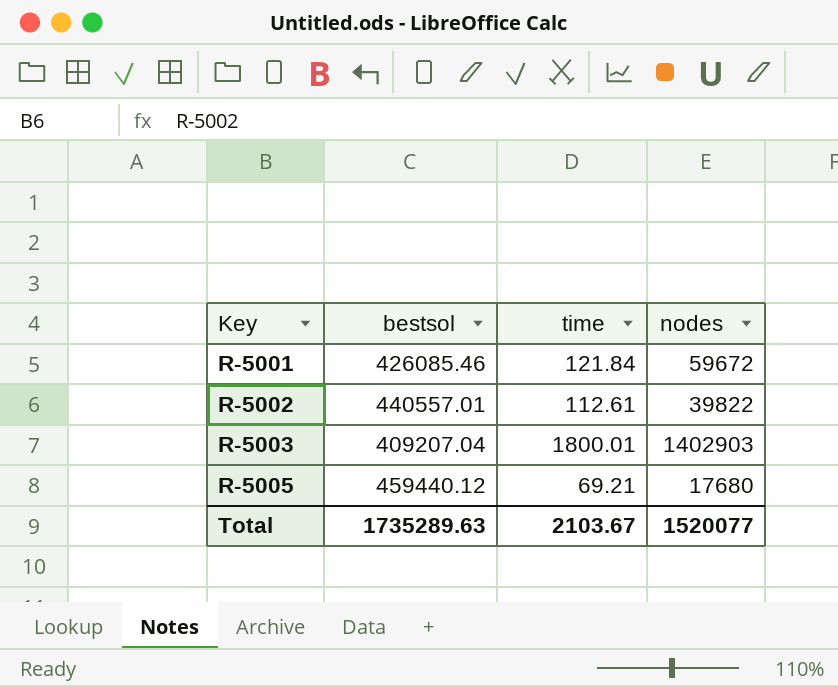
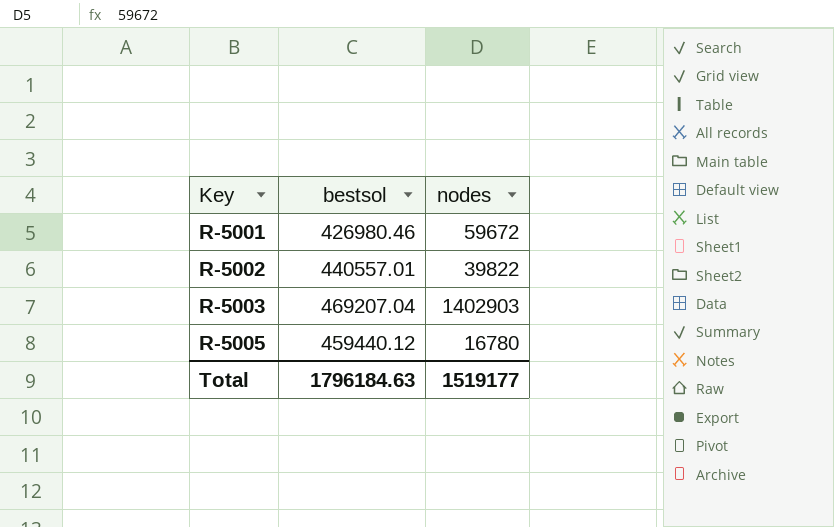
column time | position: 3 -> none
R-5001 | bestsol: 426085.46 -> 426980.46
R-5003 | bestsol: 409207.04 -> 469207.04
R-5005 | nodes: 17680 -> 16780
Total | bestsol: 1735289.63 -> 1796184.63
Total | nodes: 1520077 -> 1519177

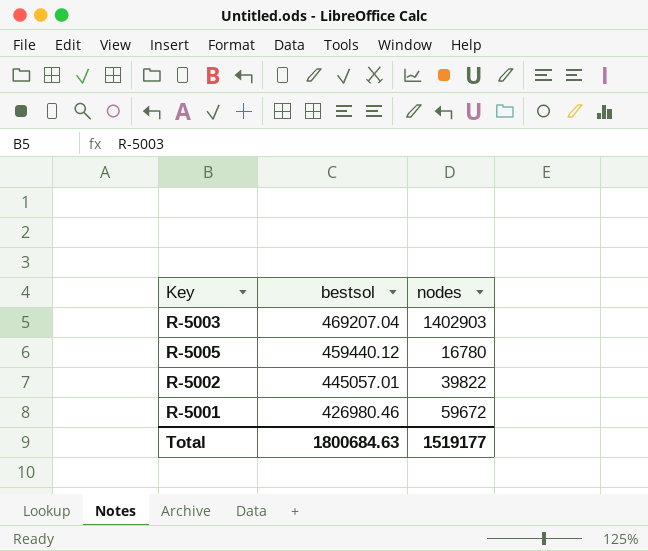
row order: Key ascending -> bestsol descending
R-5002 | bestsol: 440557.01 -> 445057.01
Total | bestsol: 1796184.63 -> 1800684.63

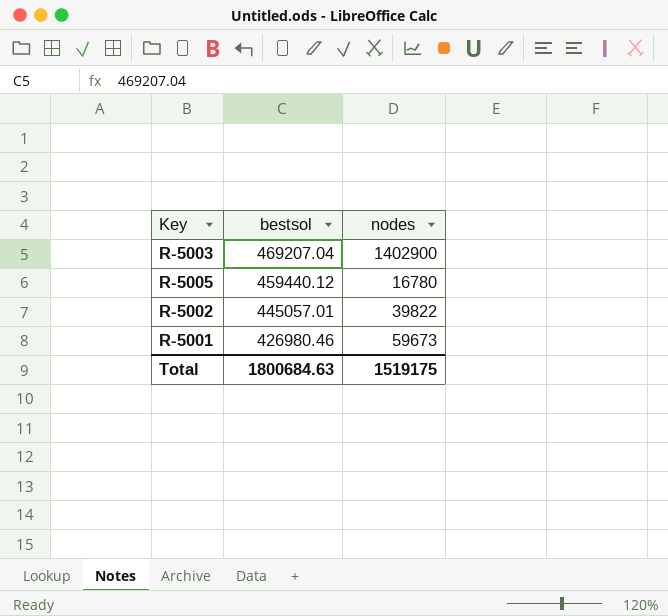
R-5003 | nodes: 1402903 -> 1402900
R-5001 | nodes: 59672 -> 59673
Total | nodes: 1519177 -> 1519175

